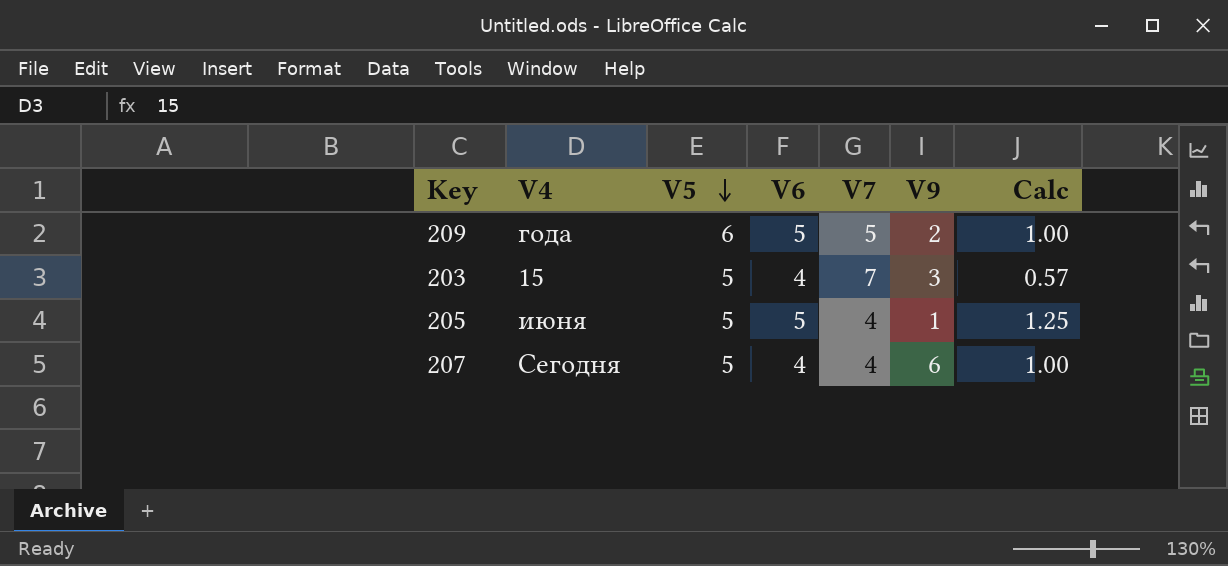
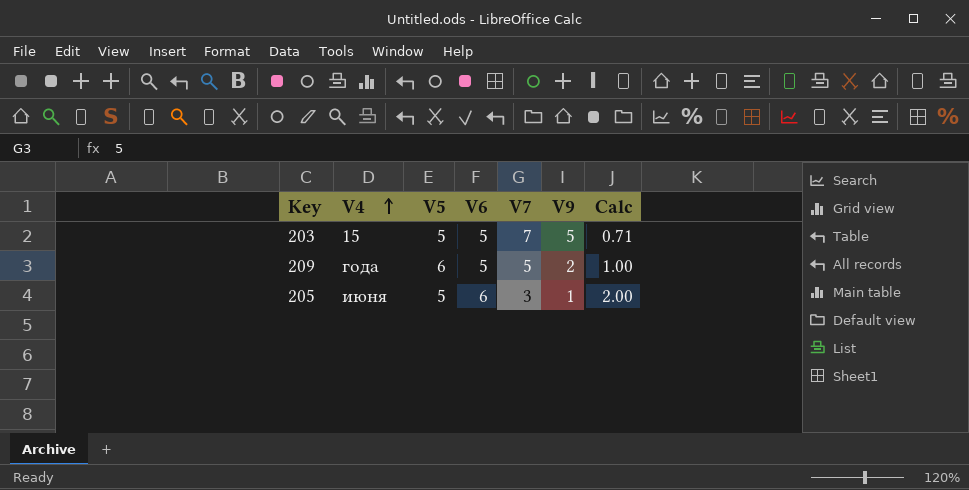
row order: V5 descending -> V4 ascending
row 207: Сегодня | 5 | 4 | 4 | 6 | 1.00 -> none
203 | V6: 4 -> 5
203 | V9: 3 -> 5
203 | Calc: 0.57 -> 0.71
205 | V6: 5 -> 6
205 | V7: 4 -> 3
205 | Calc: 1.25 -> 2.00

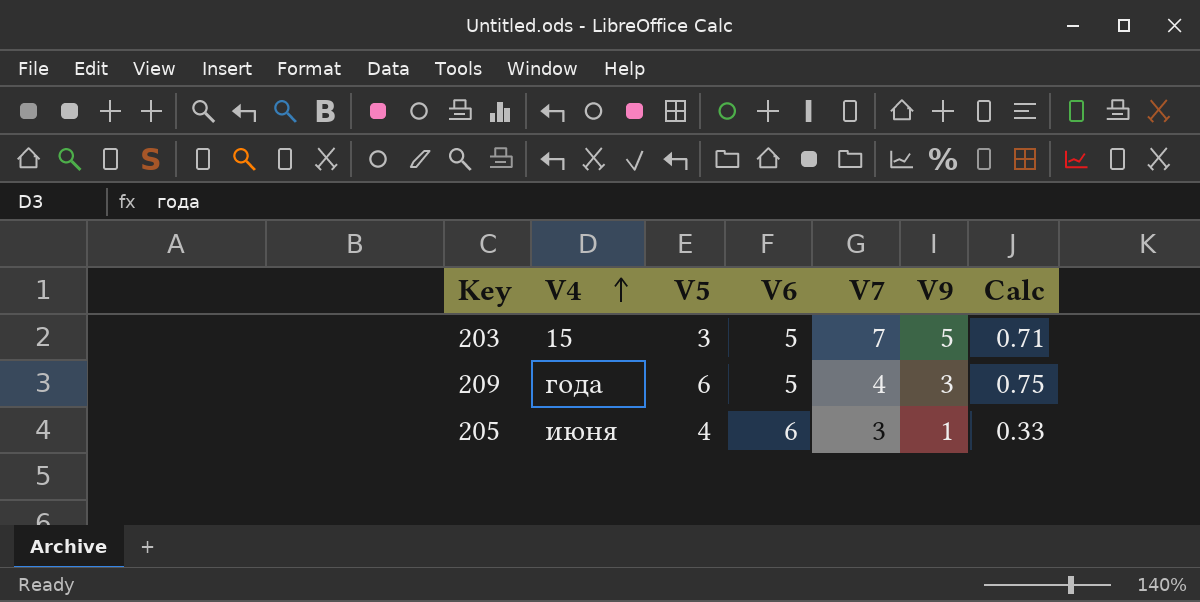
column Calc | formula: [V6] / [V7] -> [V9] / [V7]
203 | V5: 5 -> 3
209 | V7: 5 -> 4
209 | V9: 2 -> 3
205 | V5: 5 -> 4

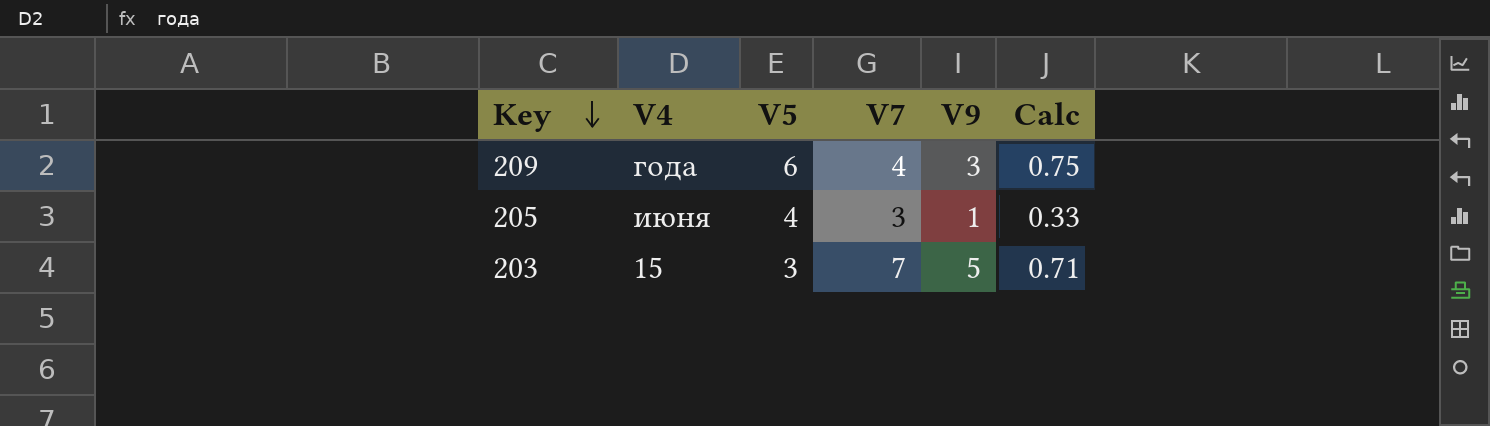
row order: V4 ascending -> Key descending
column V6 | position: 4 -> none

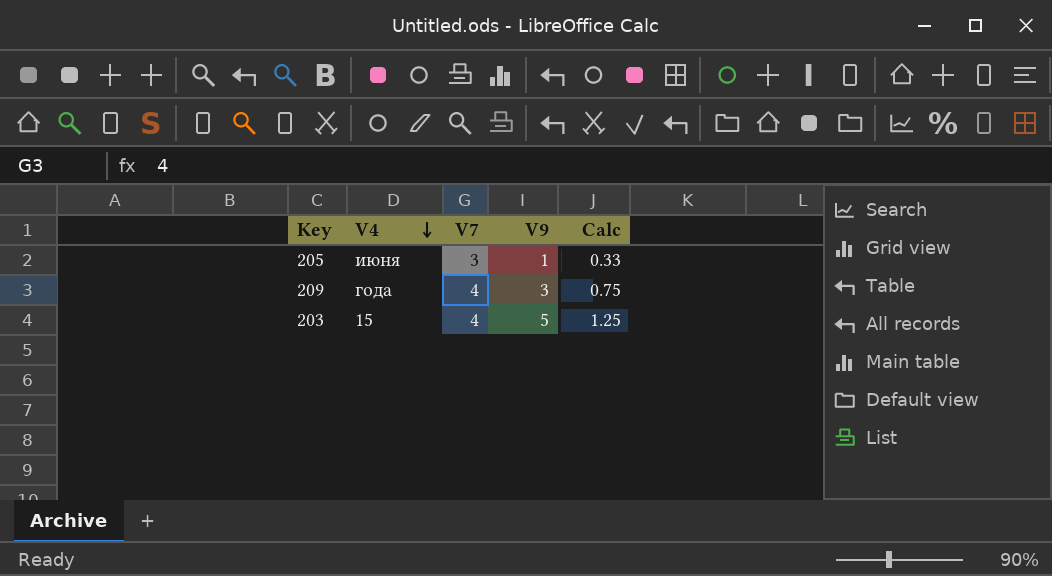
row order: Key descending -> V4 descending
column V5 | position: 3 -> none
203 | V7: 7 -> 4
203 | Calc: 0.71 -> 1.25

